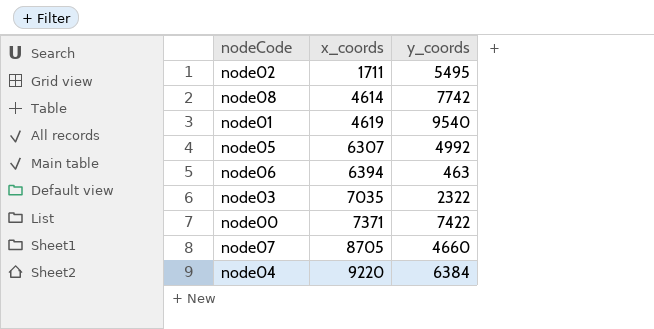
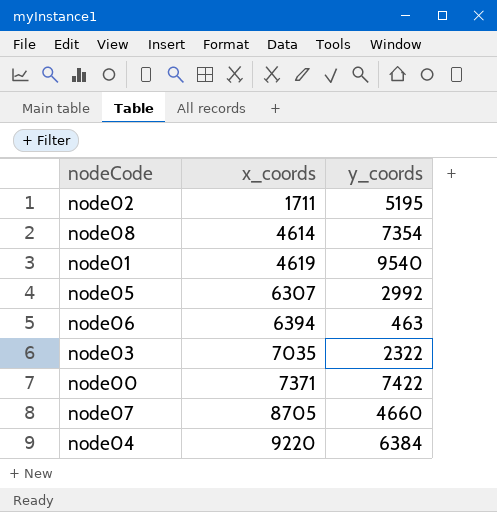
node02 | y_coords: 5495 -> 5195
node08 | y_coords: 7742 -> 7354
node05 | y_coords: 4992 -> 2992

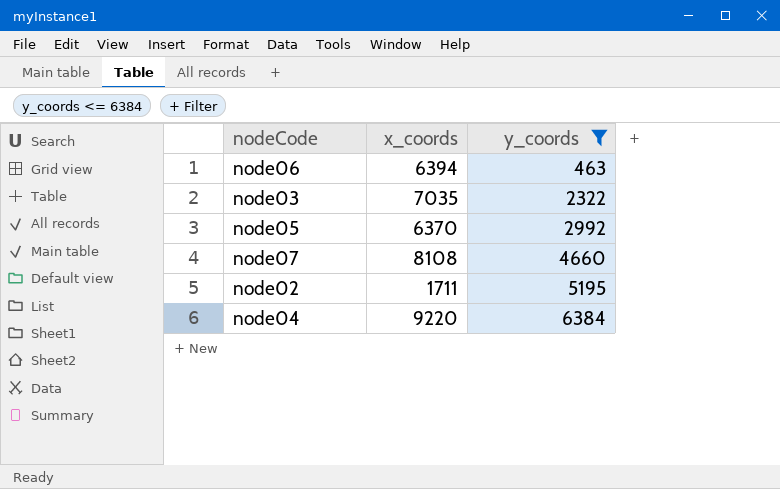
filter: none -> y_coords <= 6384
row order: x_coords ascending -> y_coords ascending
node05 | x_coords: 6307 -> 6370
node07 | x_coords: 8705 -> 8108

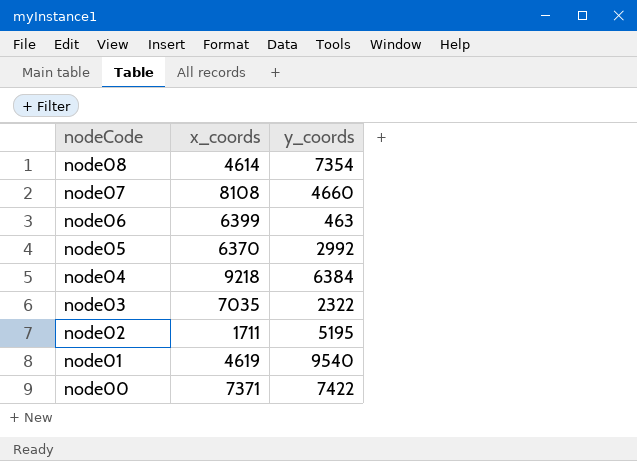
filter: y_coords <= 6384 -> none
row order: y_coords ascending -> nodeCode descending
node06 | x_coords: 6394 -> 6399
node04 | x_coords: 9220 -> 9218

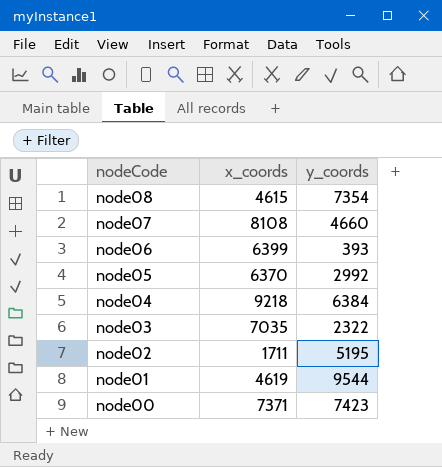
node08 | x_coords: 4614 -> 4615
node06 | y_coords: 463 -> 393
node01 | y_coords: 9540 -> 9544
node00 | y_coords: 7422 -> 7423

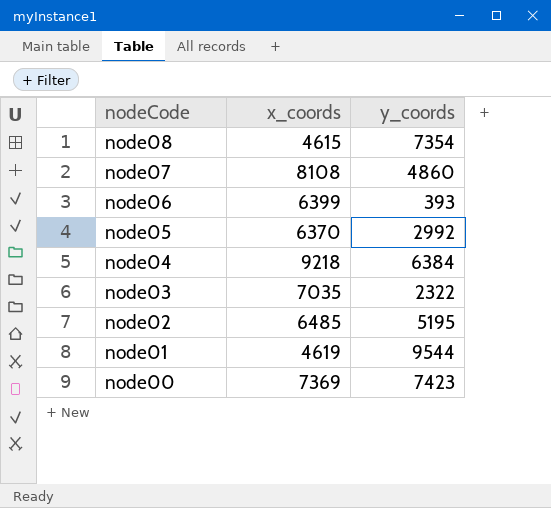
node07 | y_coords: 4660 -> 4860
node02 | x_coords: 1711 -> 6485
node00 | x_coords: 7371 -> 7369

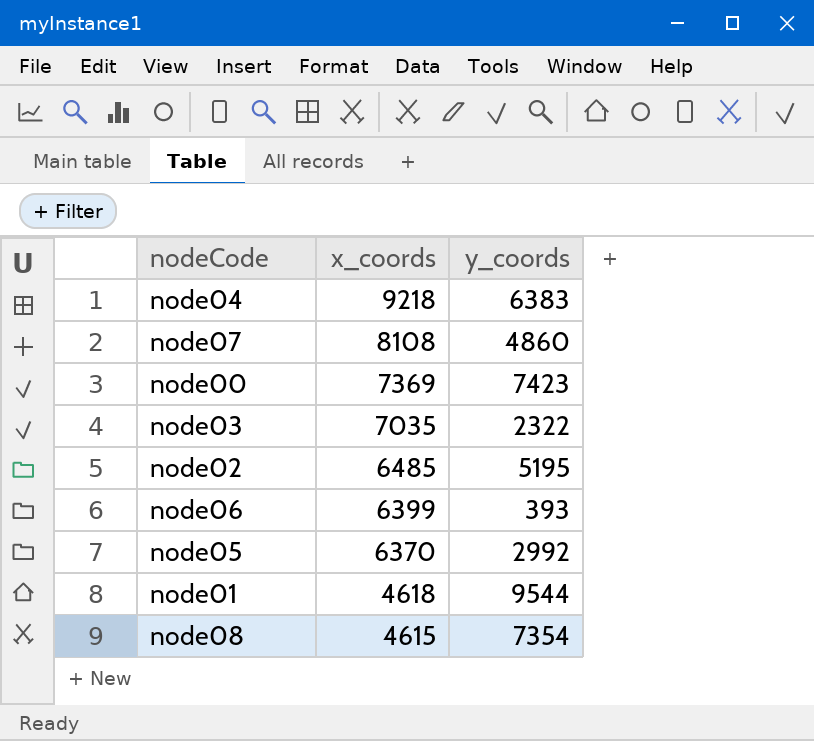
row order: nodeCode descending -> x_coords descending
node04 | y_coords: 6384 -> 6383
node01 | x_coords: 4619 -> 4618

